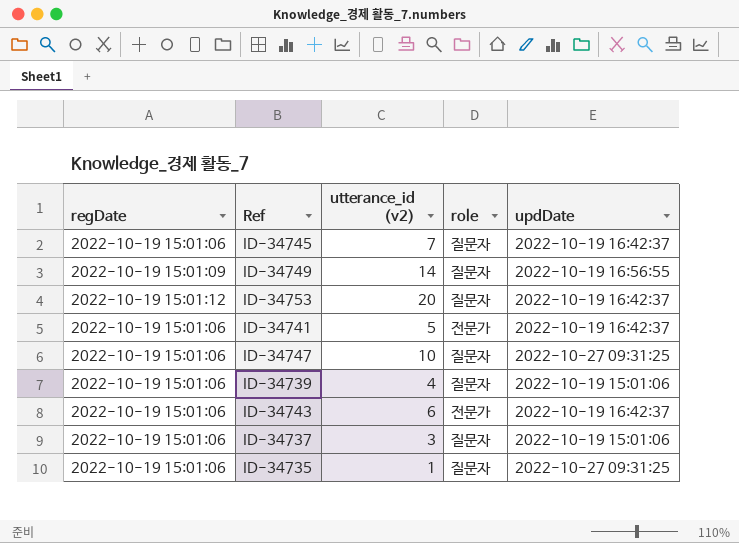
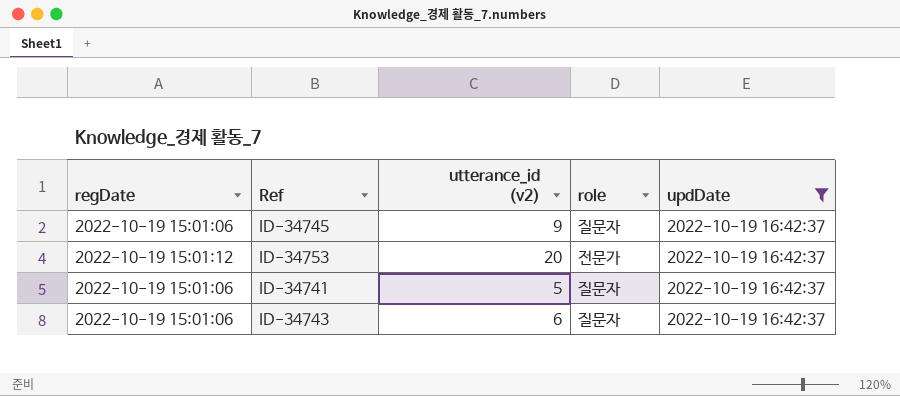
filter: none -> updDate = 2022-10-19 16:42:37
ID-34745 | utterance_id (v2): 7 -> 9
ID-34753 | role: 질문자 -> 전문가
ID-34741 | role: 전문가 -> 질문자
ID-34743 | role: 전문가 -> 질문자

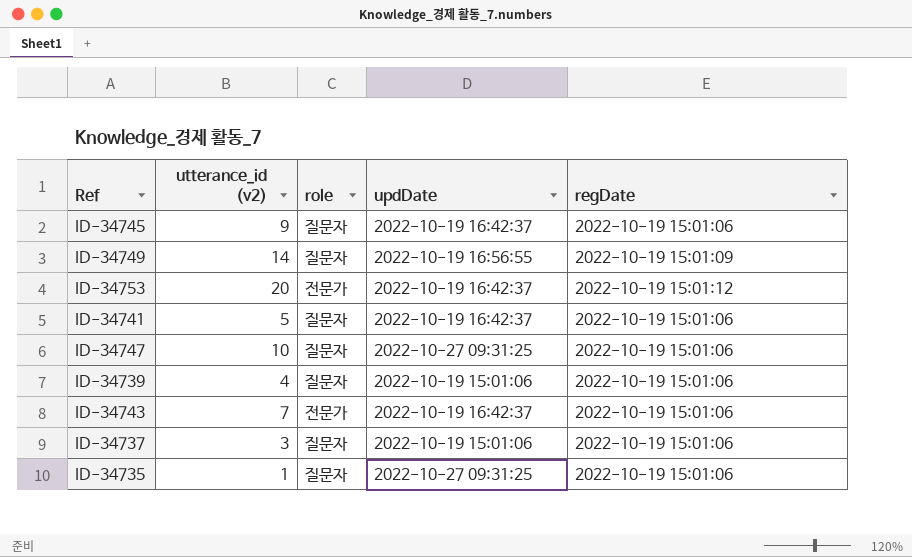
filter: updDate = 2022-10-19 16:42:37 -> none
column regDate | position: 1 -> 5
ID-34743 | utterance_id (v2): 6 -> 7
ID-34743 | role: 질문자 -> 전문가

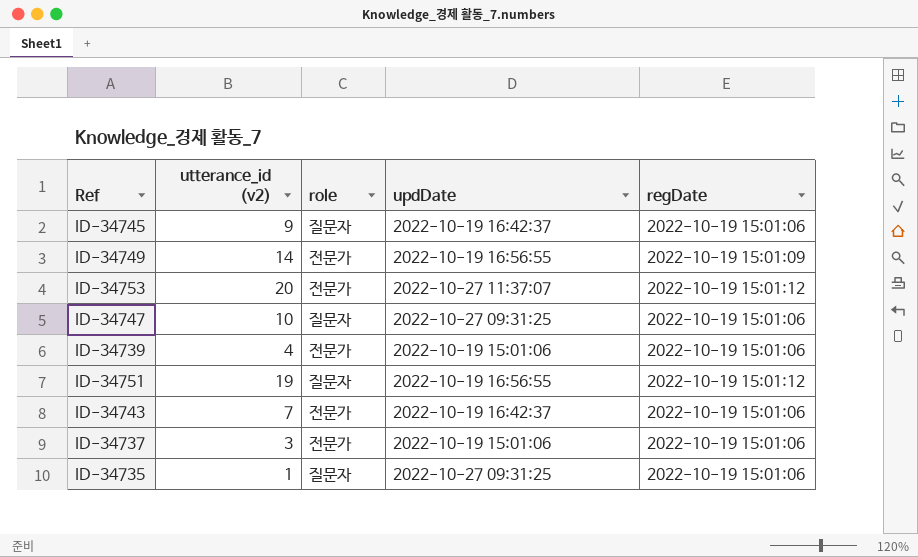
row ID-34741: 5 | 질문자 | 2022-10-19 16:42:37 | 2022-10-19 15:01:06 -> none
ID-34749 | role: 질문자 -> 전문가
ID-34753 | updDate: 2022-10-19 16:42:37 -> 2022-10-27 11:37:07
ID-34739 | role: 질문자 -> 전문가
row ID-34751: none -> 19 | 질문자 | 2022-10-19 16:56:55 | 2022-10-19 15:01:12
ID-34737 | role: 질문자 -> 전문가

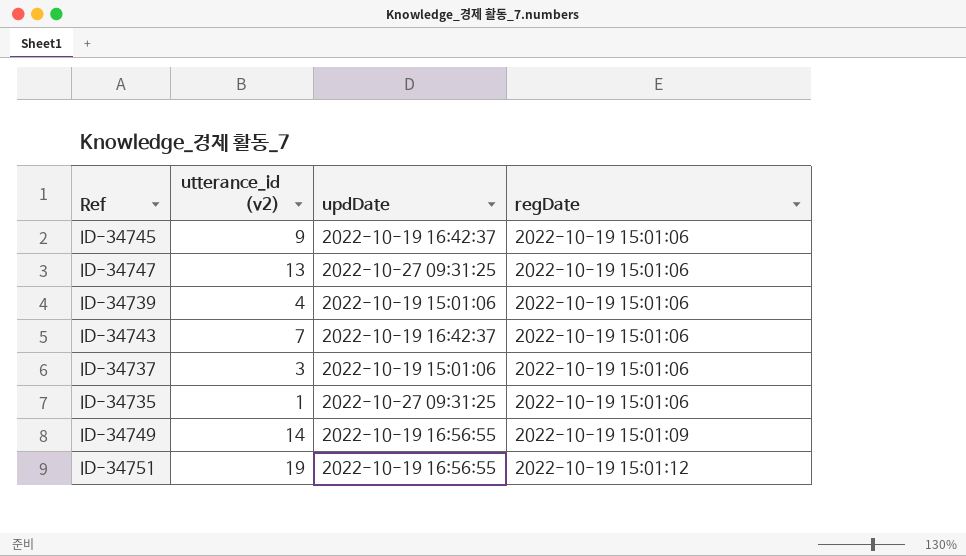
row order: none -> regDate ascending
column role | position: 3 -> none
row ID-34753: 20 | 전문가 | 2022-10-27 11:37:07 | 2022-10-19 15:01:12 -> none
ID-34747 | utterance_id (v2): 10 -> 13

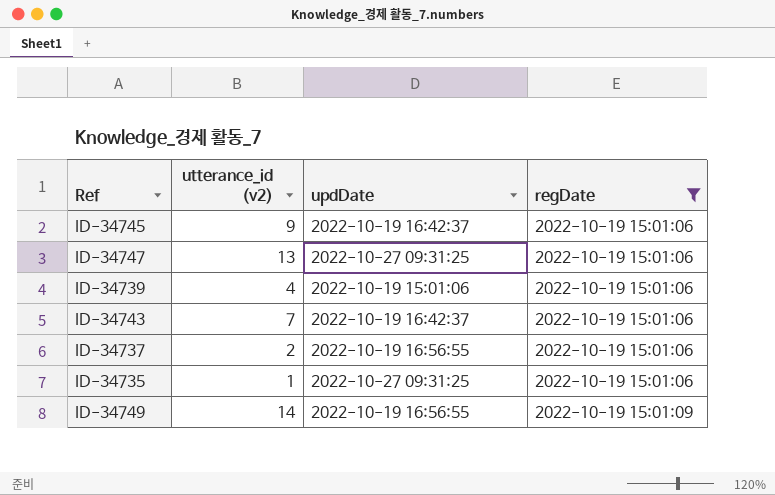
filter: none -> regDate != 2022-10-19 15:01:12
ID-34737 | utterance_id (v2): 3 -> 2
ID-34737 | updDate: 2022-10-19 15:01:06 -> 2022-10-19 16:56:55

